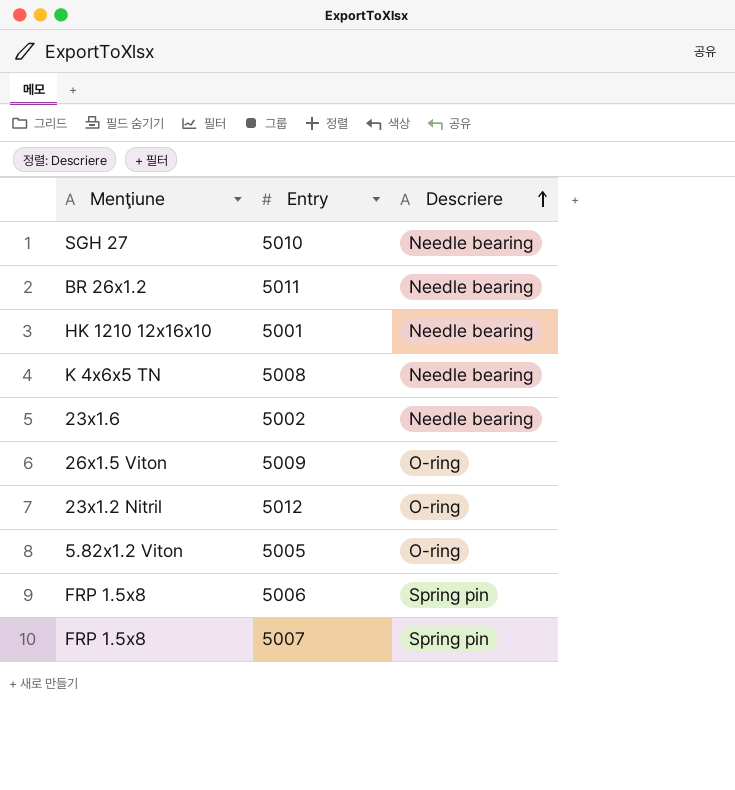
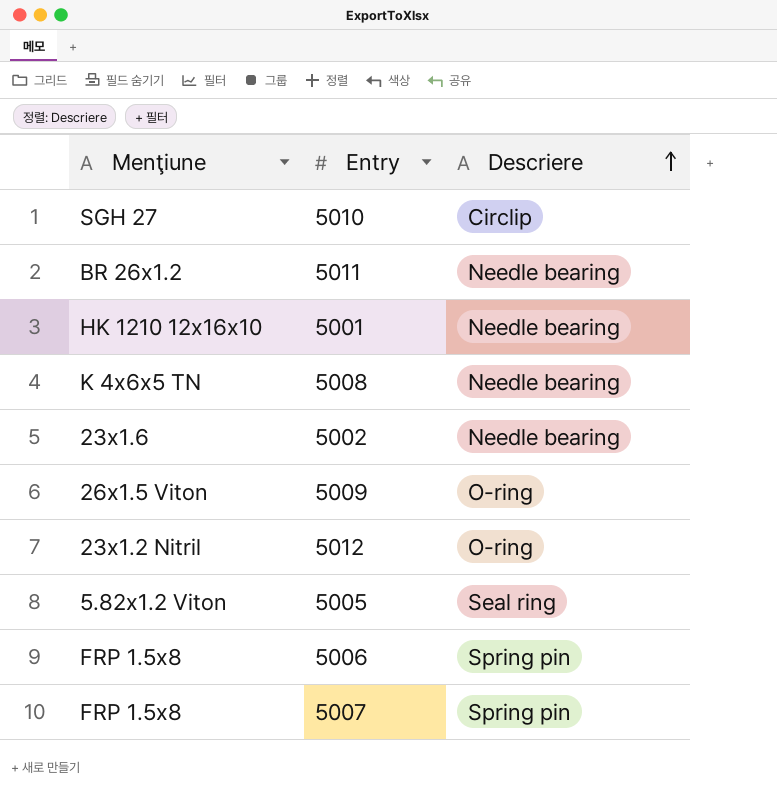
5010 | Descriere: Needle bearing -> Circlip
5005 | Descriere: O-ring -> Seal ring

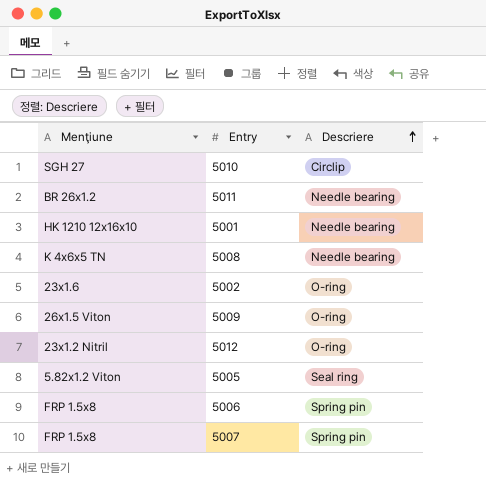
5002 | Descriere: Needle bearing -> O-ring

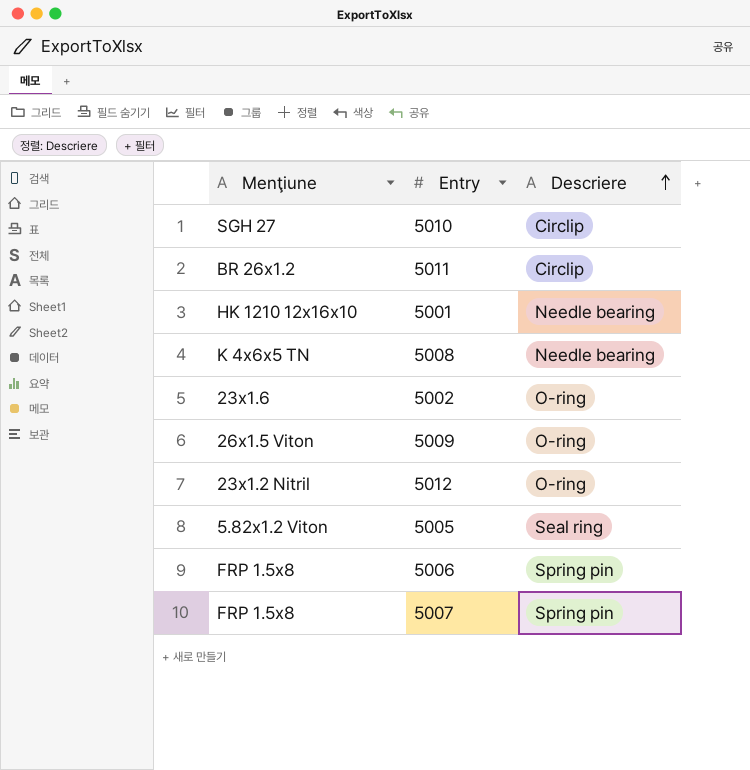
5011 | Descriere: Needle bearing -> Circlip

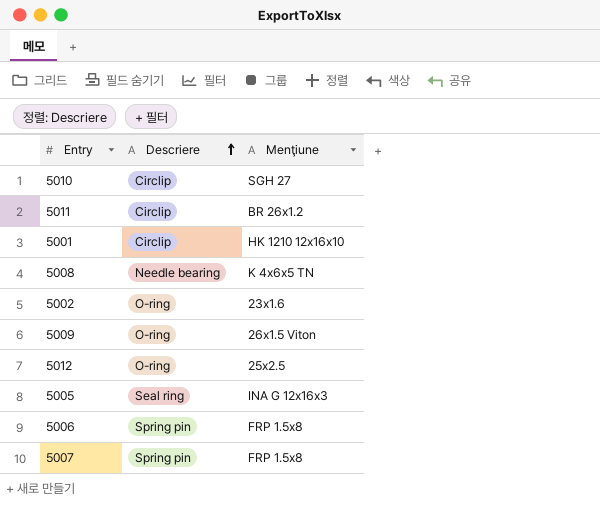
column Menţiune | position: 1 -> 3
5001 | Descriere: Needle bearing -> Circlip
5012 | Menţiune: 23x1.2 Nitril -> 25x2.5
5005 | Menţiune: 5.82x1.2 Viton -> INA G 12x16x3

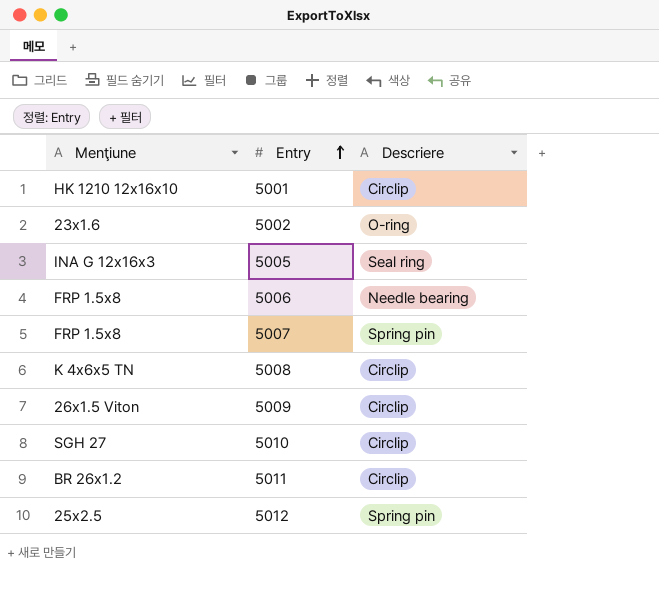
row order: Descriere ascending -> Entry ascending
column Menţiune | position: 3 -> 1
5006 | Descriere: Spring pin -> Needle bearing
5008 | Descriere: Needle bearing -> Circlip
5009 | Descriere: O-ring -> Circlip
5012 | Descriere: O-ring -> Spring pin

